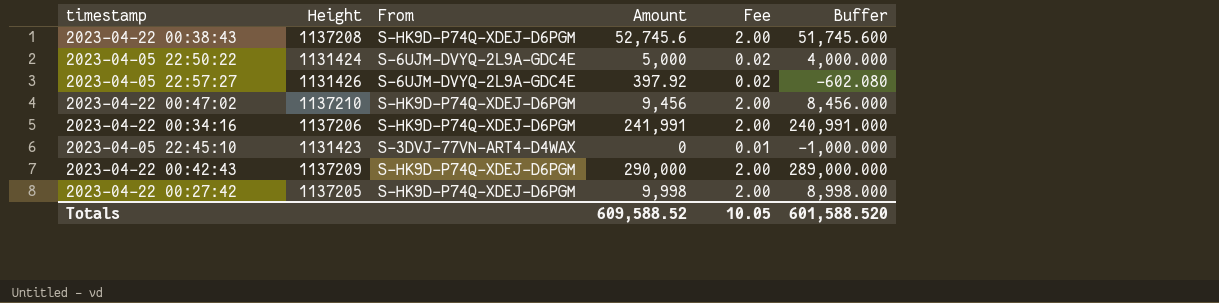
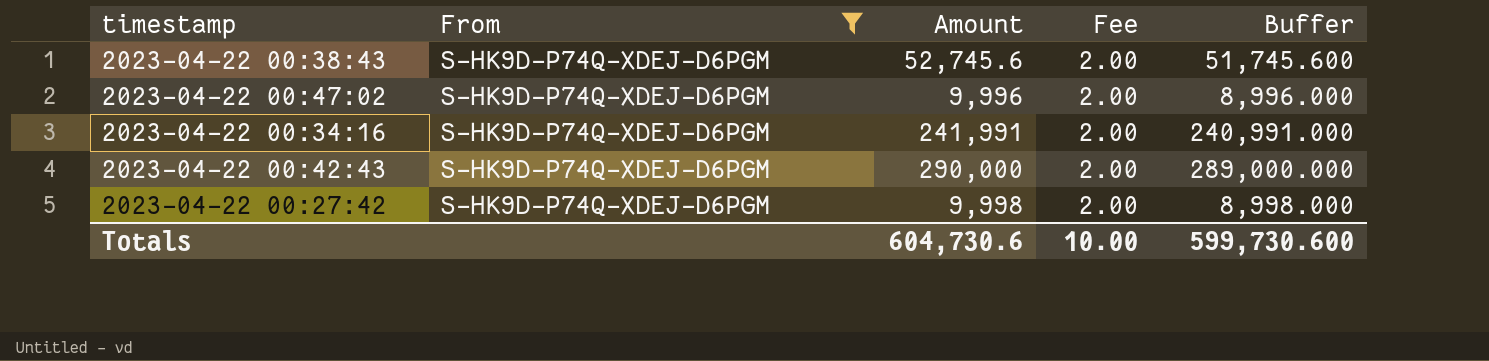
filter: none -> From = S-HK9D-P74Q-XDEJ-D6PGM
column Height | position: 2 -> none
2023-04-22 00:47:02 | Amount: 9,456 -> 9,996
2023-04-22 00:47:02 | Buffer: 8,456.000 -> 8,996.000
Totals | Amount: 609,588.52 -> 604,730.6
Totals | Fee: 10.05 -> 10.00
Totals | Buffer: 601,588.520 -> 599,730.600

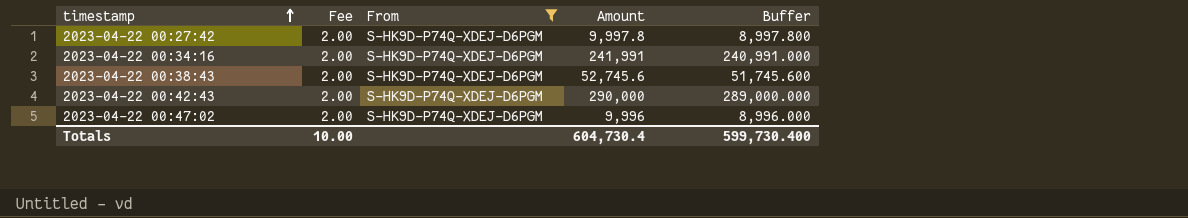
row order: none -> timestamp ascending
column Fee | position: 4 -> 2
2023-04-22 00:27:42 | Amount: 9,998 -> 9,997.8
2023-04-22 00:27:42 | Buffer: 8,998.000 -> 8,997.800
Totals | Amount: 604,730.6 -> 604,730.4
Totals | Buffer: 599,730.600 -> 599,730.400

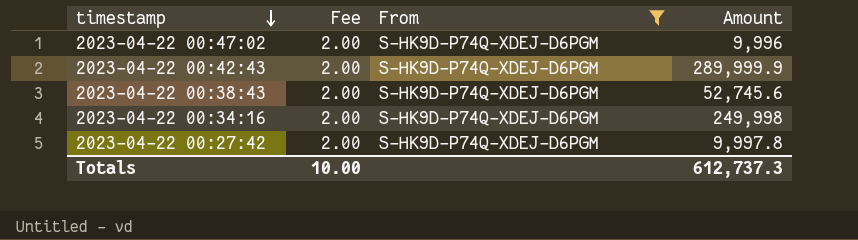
row order: timestamp ascending -> timestamp descending
column Buffer | formula: [Amount] - 1000 -> none
2023-04-22 00:42:43 | Amount: 290,000 -> 289,999.9
2023-04-22 00:34:16 | Amount: 241,991 -> 249,998
Totals | Amount: 604,730.4 -> 612,737.3

